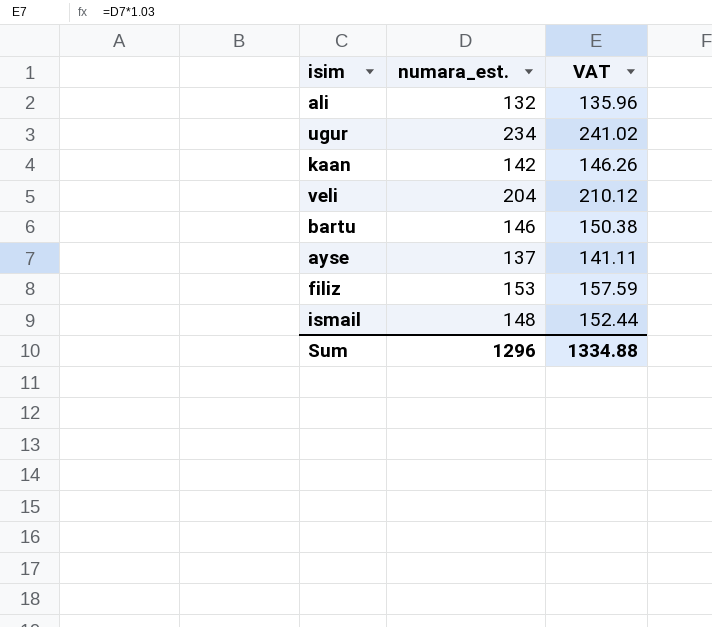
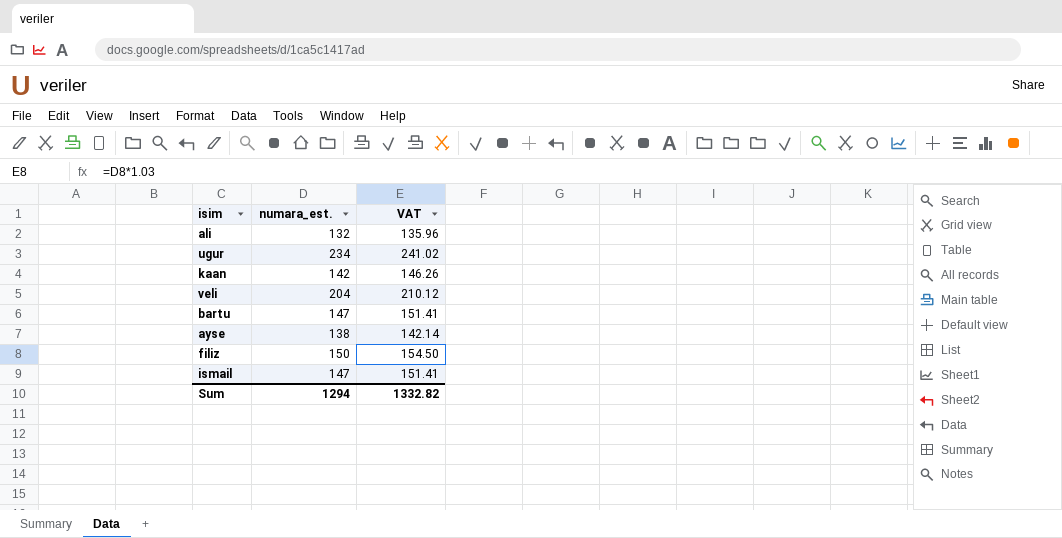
bartu | numara_est.: 146 -> 147
bartu | VAT: 150.38 -> 151.41
ayse | numara_est.: 137 -> 138
ayse | VAT: 141.11 -> 142.14
filiz | numara_est.: 153 -> 150
filiz | VAT: 157.59 -> 154.50
ismail | numara_est.: 148 -> 147
ismail | VAT: 152.44 -> 151.41
Sum | numara_est.: 1296 -> 1294
Sum | VAT: 1334.88 -> 1332.82

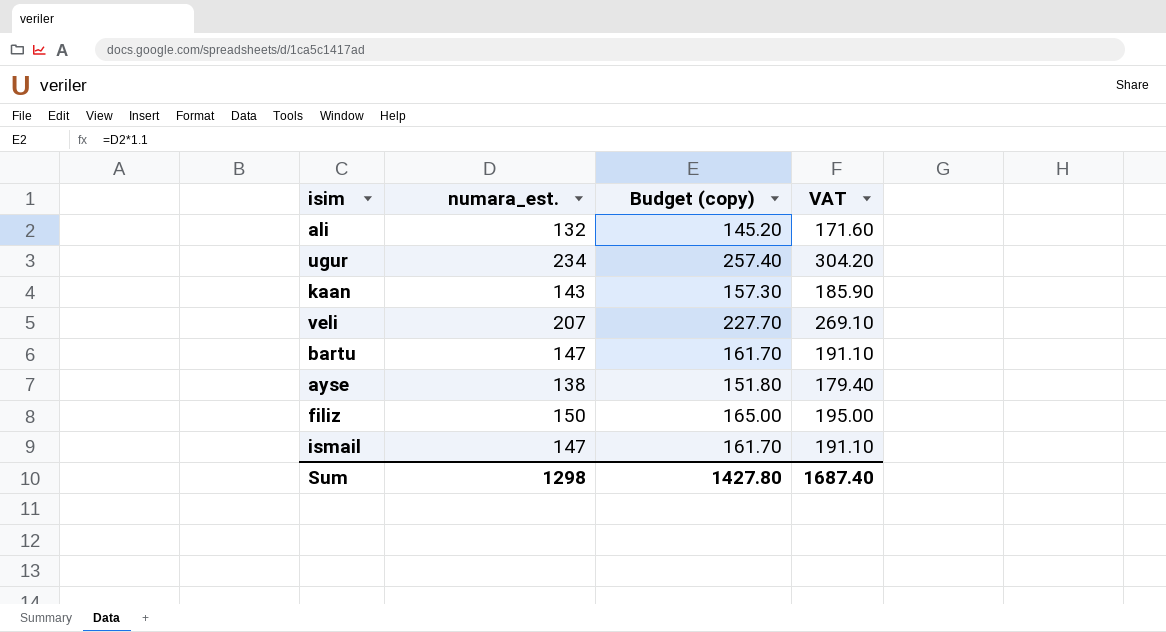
column Budget (copy) | formula: none -> [numara_est.] * 1.1
column VAT | formula: [numara_est.] * 1.03 -> [numara_est.] * 1.3
kaan | numara_est.: 142 -> 143
veli | numara_est.: 204 -> 207
Sum | numara_est.: 1294 -> 1298
Sum | VAT: 1332.82 -> 1687.40

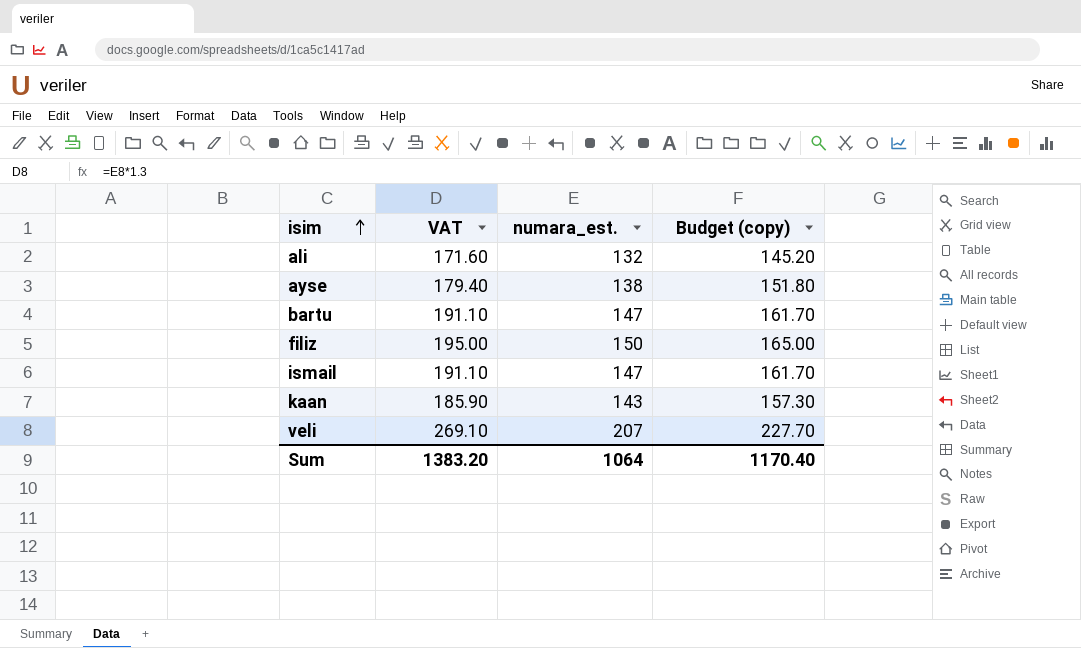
row order: none -> isim ascending
column VAT | position: 4 -> 2
row ugur: 234 | 257.40 | 304.20 -> none
Sum | VAT: 1687.40 -> 1383.20
Sum | numara_est.: 1298 -> 1064
Sum | Budget (copy): 1427.80 -> 1170.40

